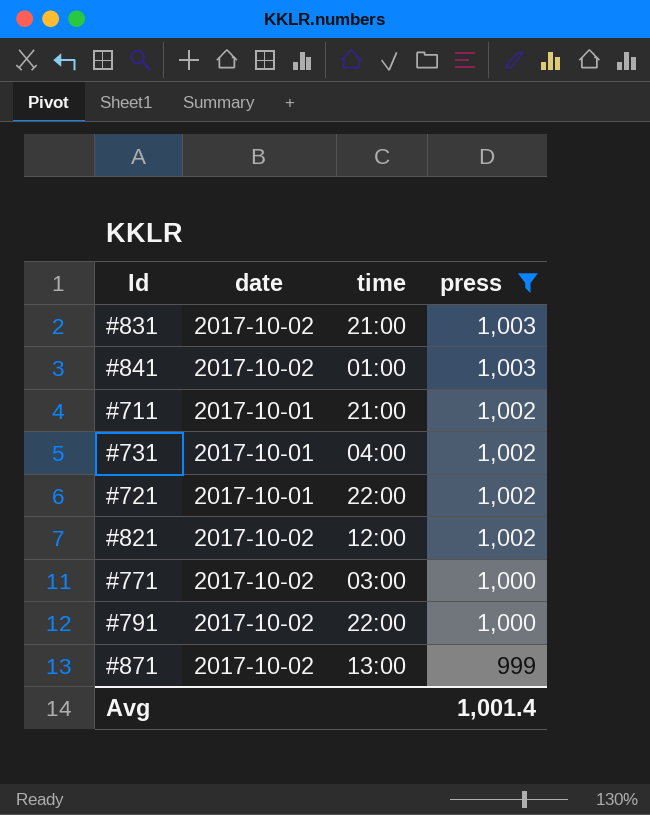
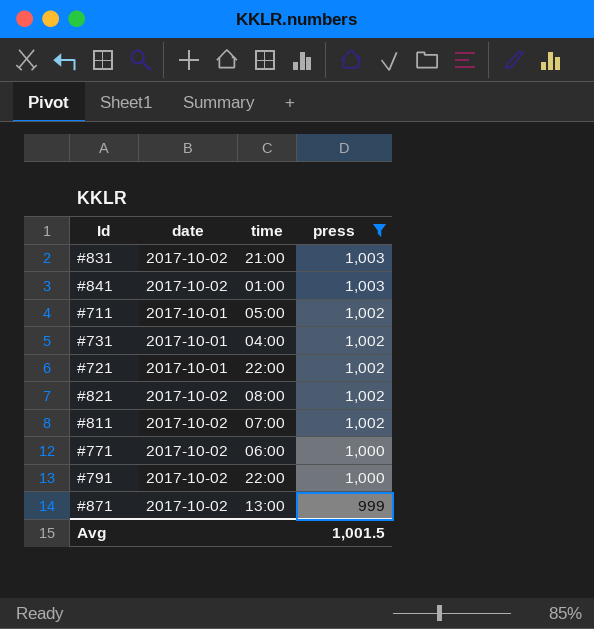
#711 | time: 21:00 -> 05:00
#821 | time: 12:00 -> 08:00
row #811: none -> 2017-10-02 | 07:00 | 1,002
#771 | time: 03:00 -> 06:00
Avg | press: 1,001.4 -> 1,001.5

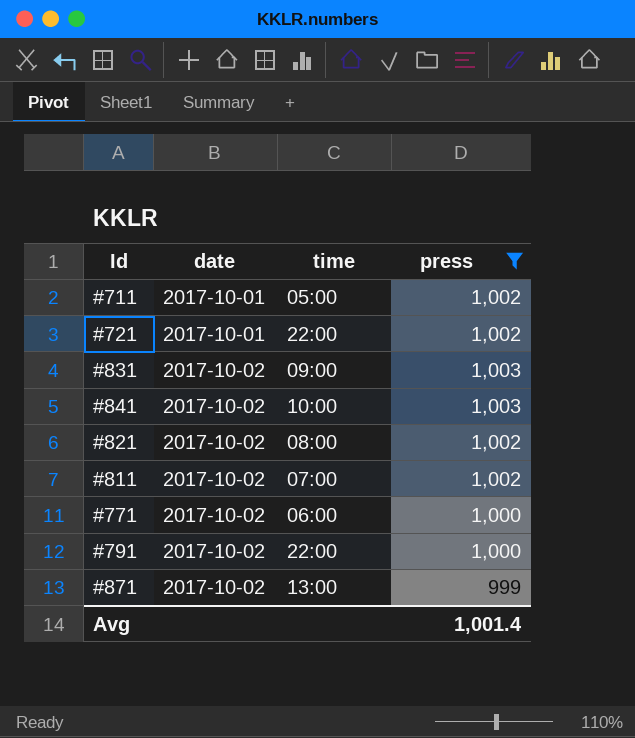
row order: press descending -> date ascending
row #731: 2017-10-01 | 04:00 | 1,002 -> none
#831 | time: 21:00 -> 09:00
#841 | time: 01:00 -> 10:00
Avg | press: 1,001.5 -> 1,001.4

